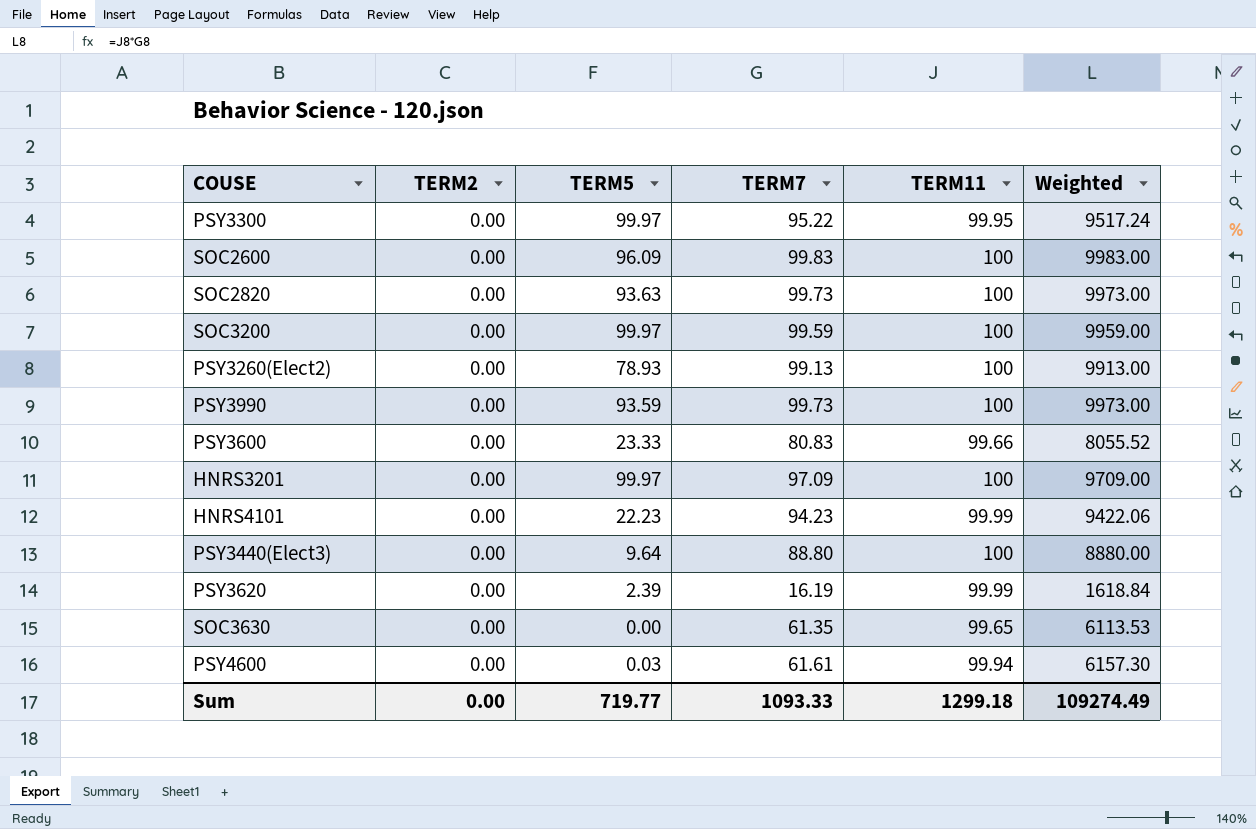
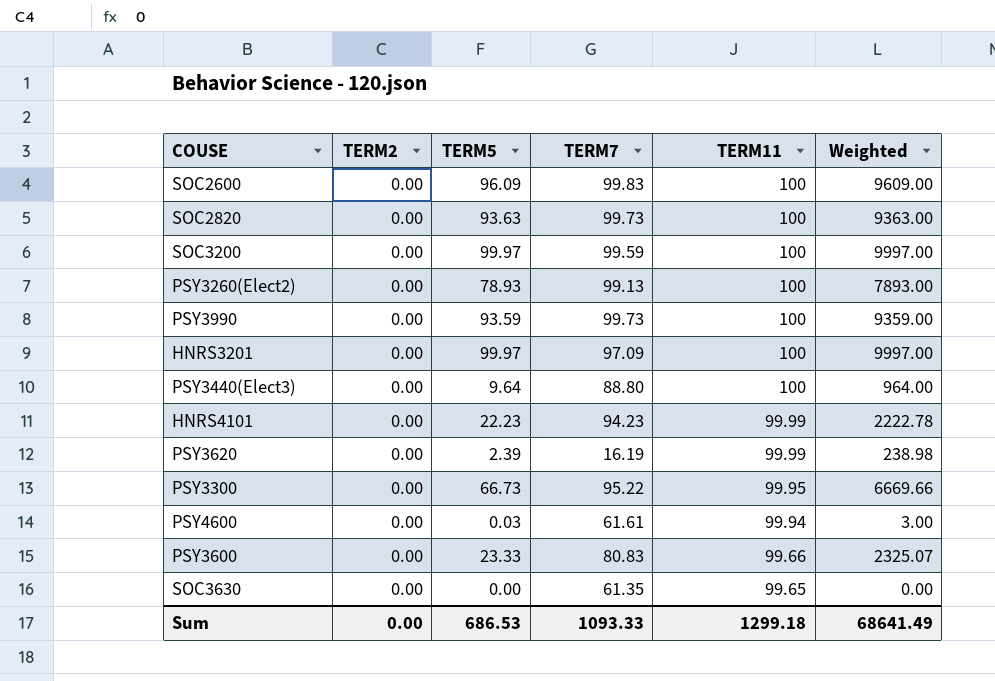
row order: none -> TERM11 descending
column Weighted | formula: [TERM7] * [TERM11] -> [TERM5] * [TERM11]
PSY3300 | TERM5: 99.97 -> 66.73
Sum | TERM5: 719.77 -> 686.53
Sum | Weighted: 109274.49 -> 68641.49

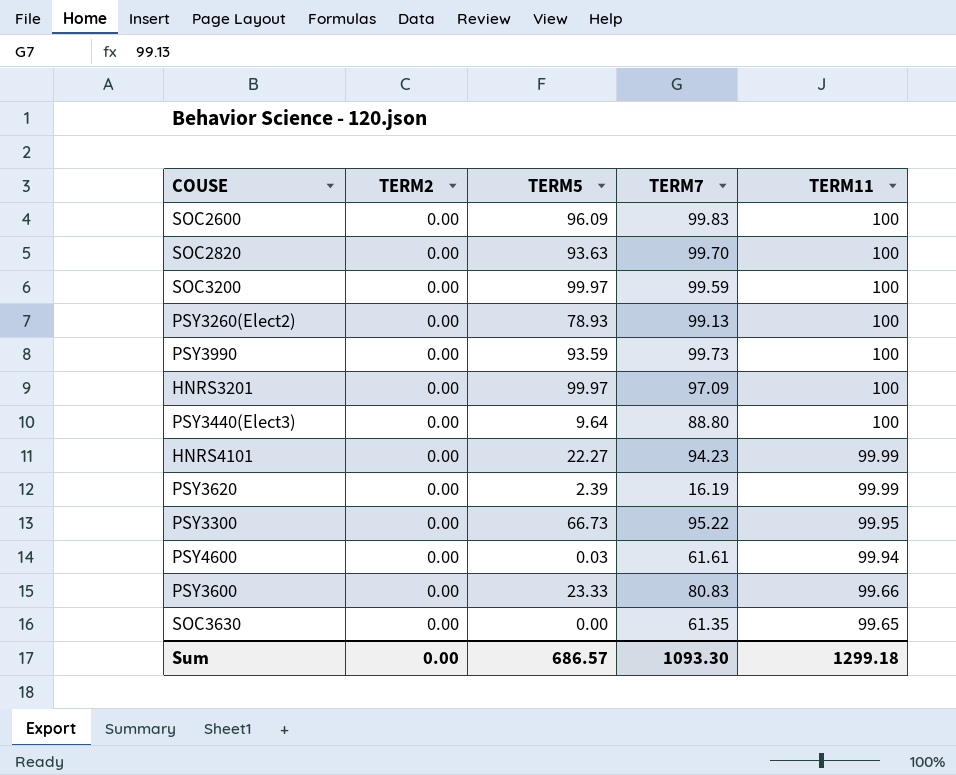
column Weighted | formula: [TERM5] * [TERM11] -> none
SOC2820 | TERM7: 99.73 -> 99.70
HNRS4101 | TERM5: 22.23 -> 22.27
Sum | TERM5: 686.53 -> 686.57
Sum | TERM7: 1093.33 -> 1093.30

